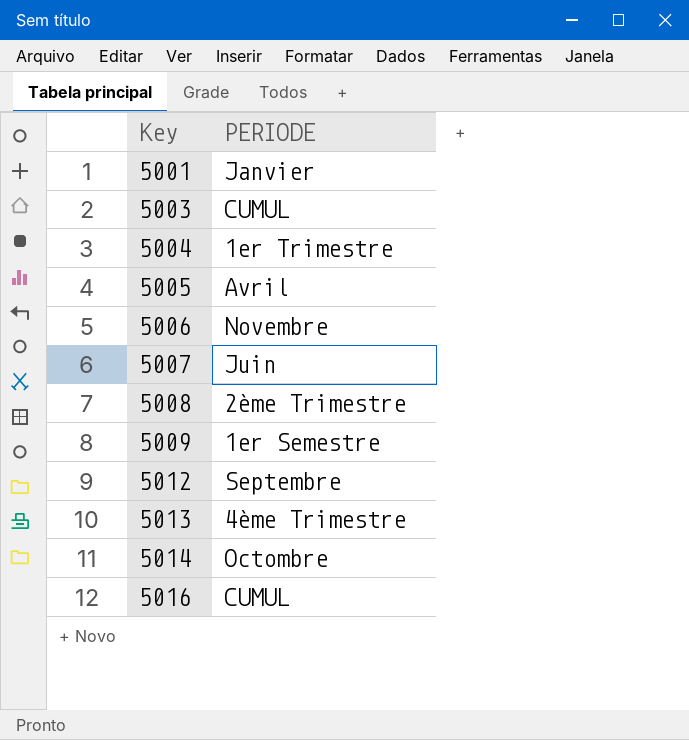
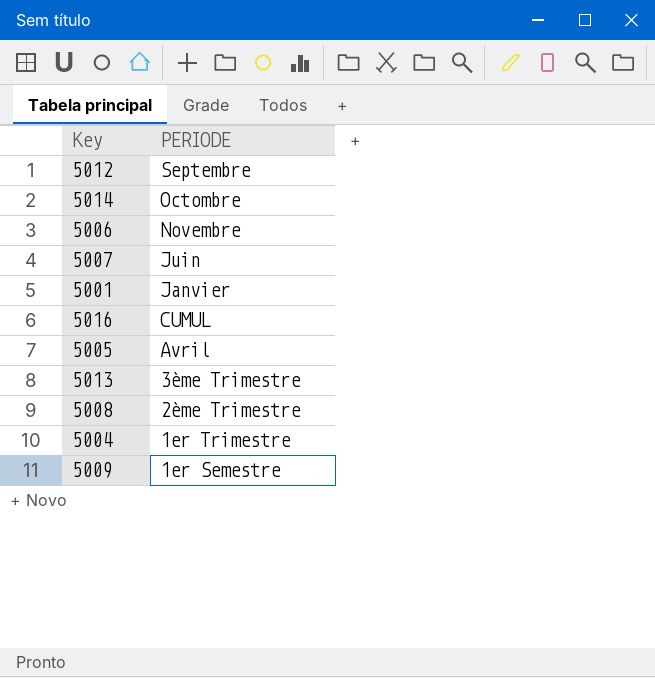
row order: Key ascending -> PERIODE descending
row 5003: CUMUL -> none
5013 | PERIODE: 4ème Trimestre -> 3ème Trimestre

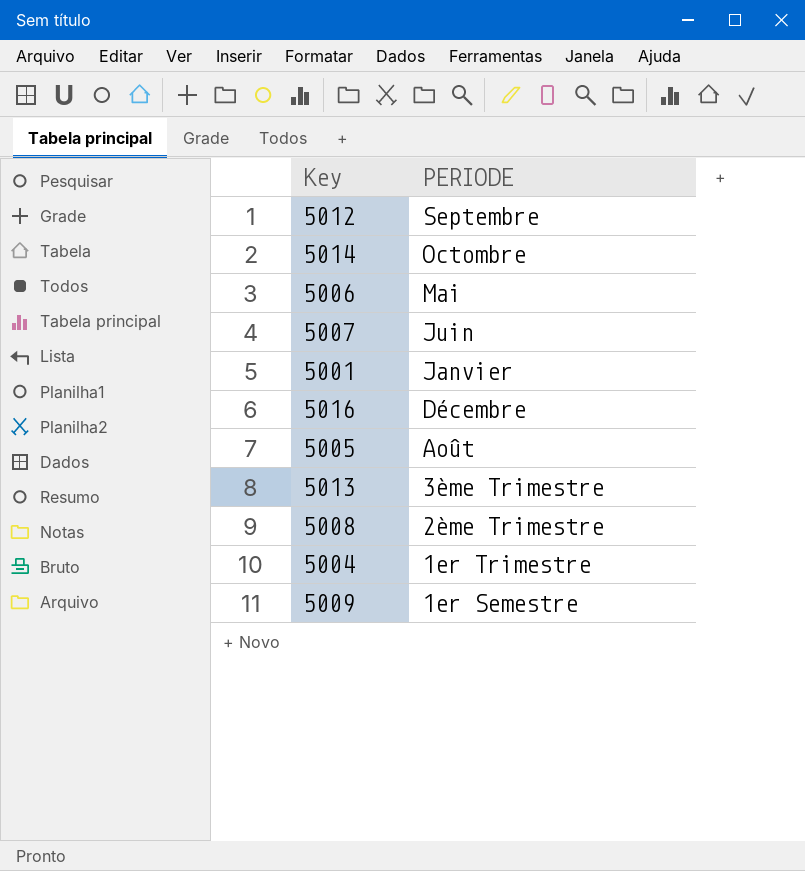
5006 | PERIODE: Novembre -> Mai
5016 | PERIODE: CUMUL -> Décembre
5005 | PERIODE: Avril -> Août

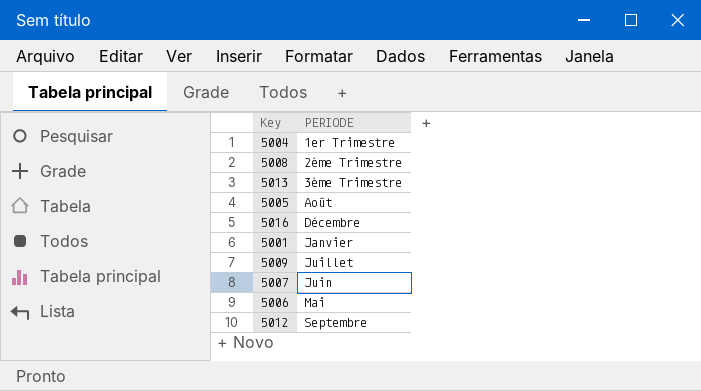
row order: PERIODE descending -> PERIODE ascending
row 5014: Octombre -> none
5009 | PERIODE: 1er Semestre -> Juillet

